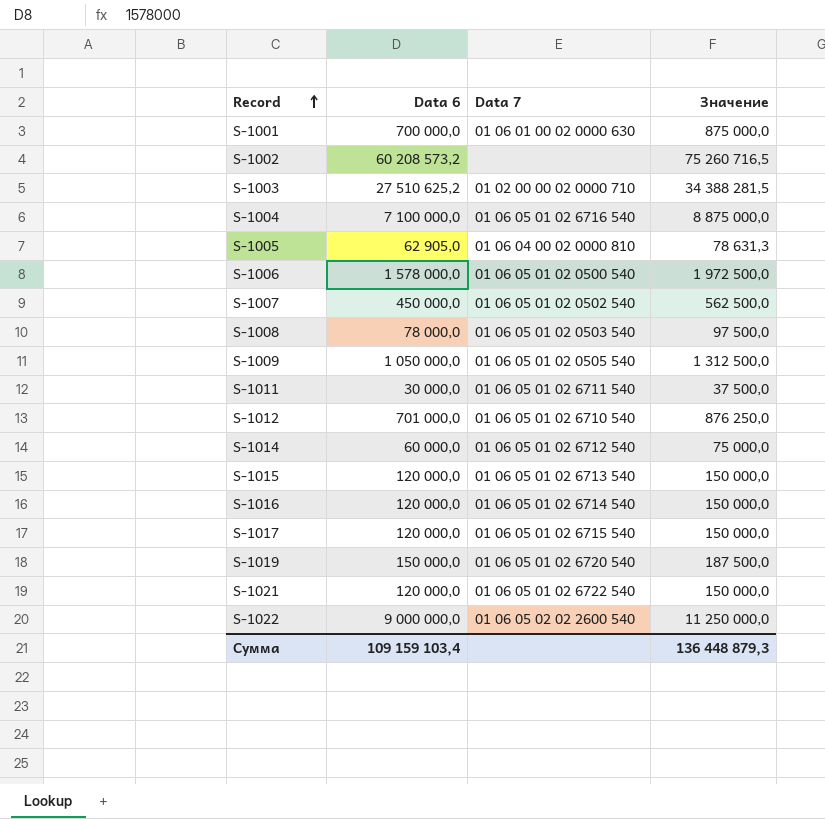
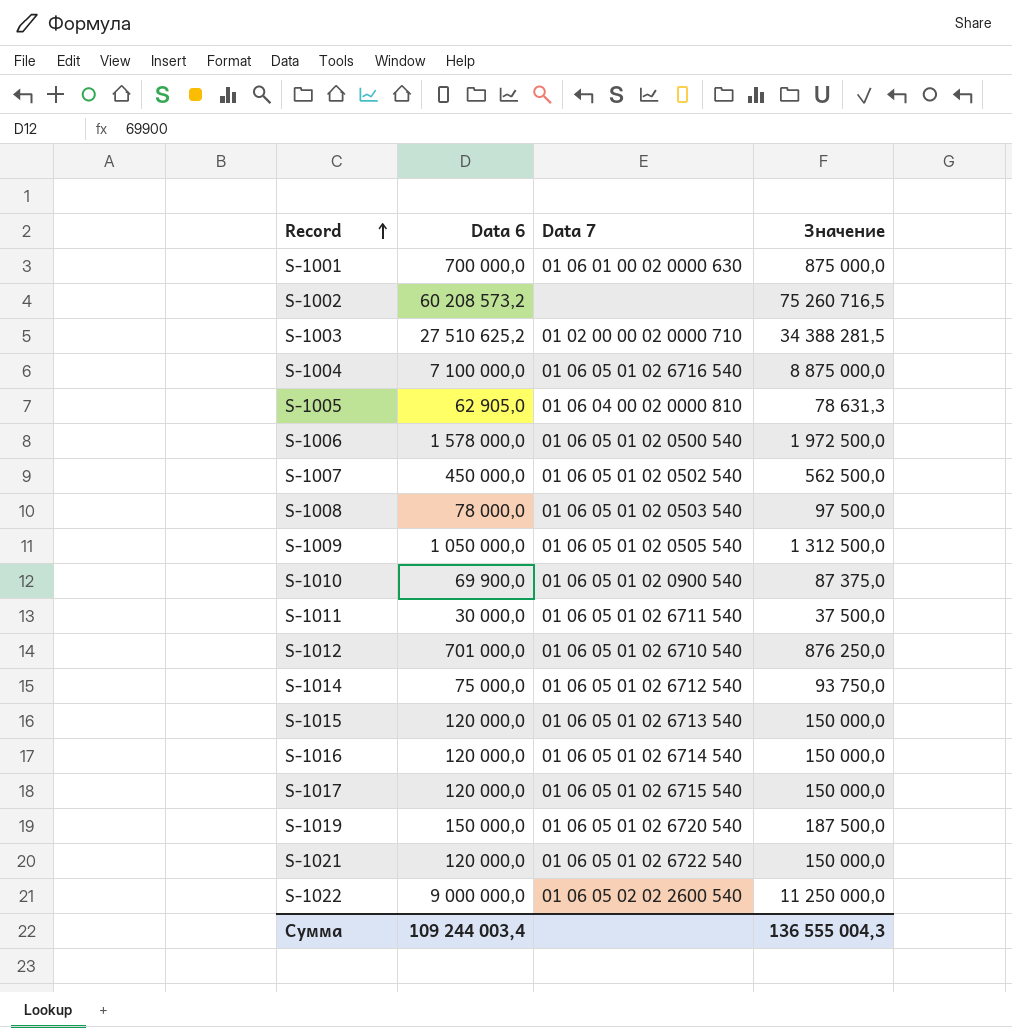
row S-1010: none -> 69 900,0 | 01 06 05 01 02 0900 540 | 87 375,0
S-1014 | Data 6: 60 000,0 -> 75 000,0
S-1014 | Значение: 75 000,0 -> 93 750,0
Сумма | Data 6: 109 159 103,4 -> 109 244 003,4
Сумма | Значение: 136 448 879,3 -> 136 555 004,3

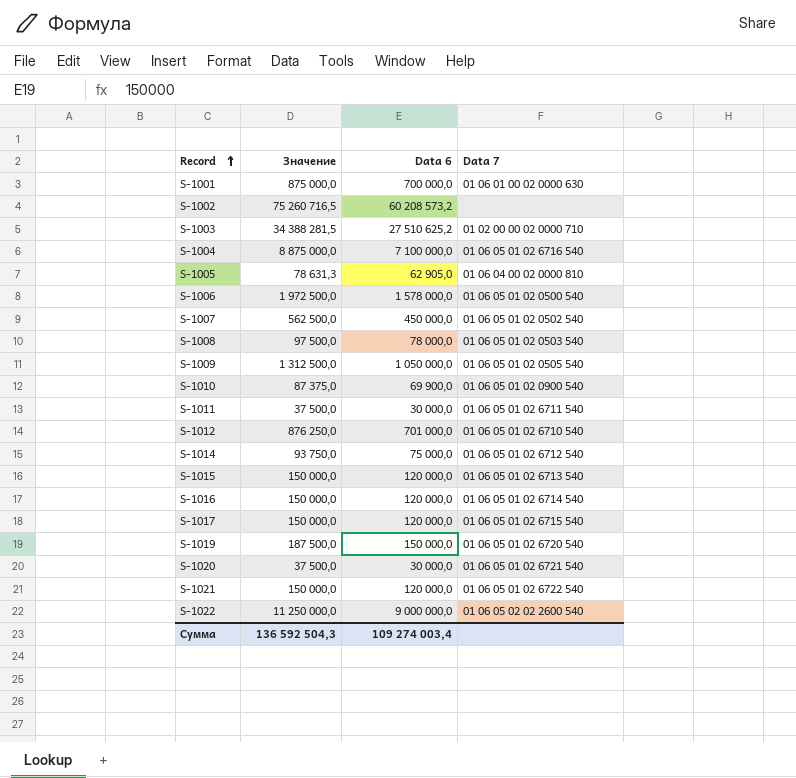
column Значение | position: 4 -> 2
row S-1020: none -> 37 500,0 | 30 000,0 | 01 06 05 01 02 6721 540
Сумма | Значение: 136 555 004,3 -> 136 592 504,3
Сумма | Data 6: 109 244 003,4 -> 109 274 003,4

